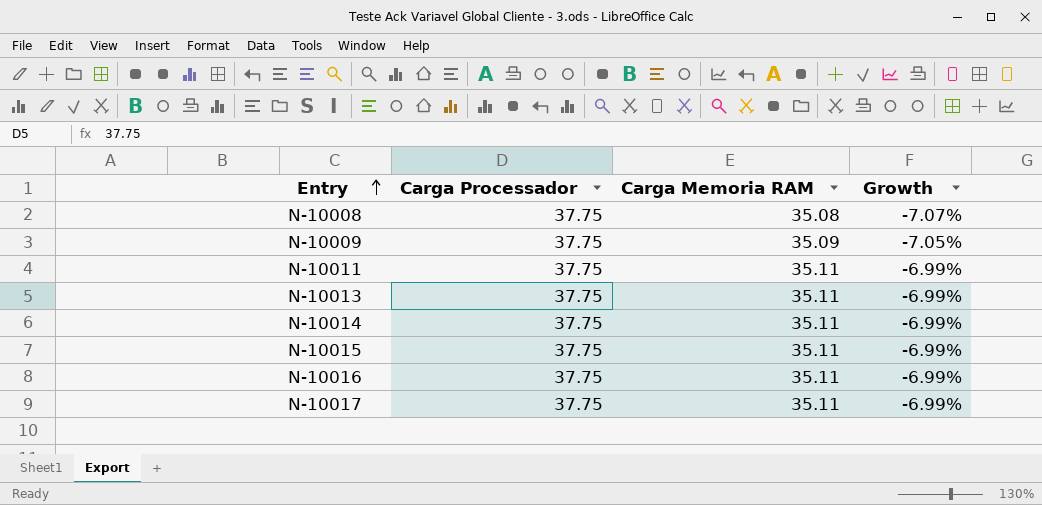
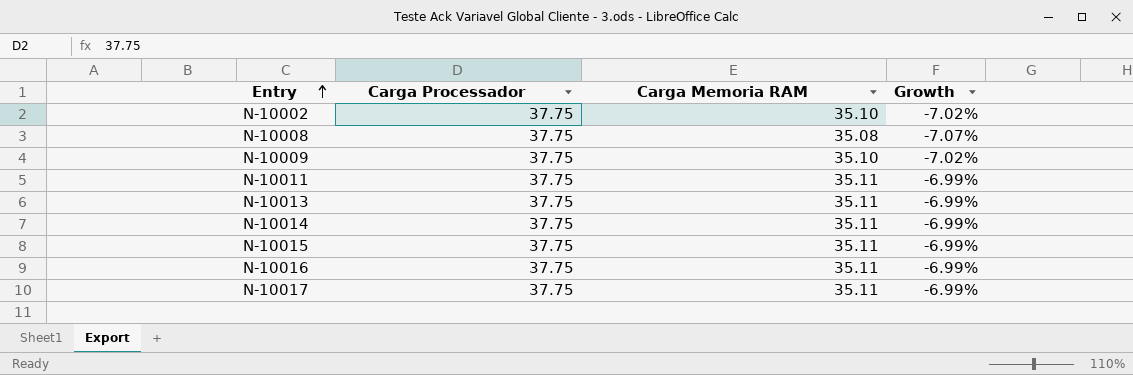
row N-10002: none -> 37.75 | 35.10 | -7.02%
N-10009 | Carga Memoria RAM: 35.09 -> 35.10
N-10009 | Growth: -7.05% -> -7.02%

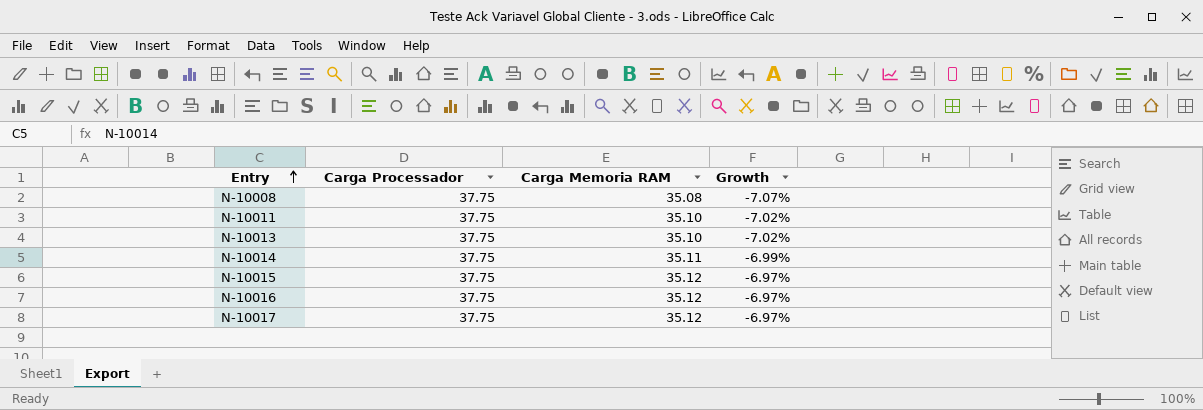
row N-10002: 37.75 | 35.10 | -7.02% -> none
row N-10009: 37.75 | 35.10 | -7.02% -> none
N-10011 | Carga Memoria RAM: 35.11 -> 35.10
N-10011 | Growth: -6.99% -> -7.02%
N-10013 | Carga Memoria RAM: 35.11 -> 35.10
N-10013 | Growth: -6.99% -> -7.02%
N-10015 | Carga Memoria RAM: 35.11 -> 35.12
N-10015 | Growth: -6.99% -> -6.97%
N-10016 | Carga Memoria RAM: 35.11 -> 35.12
N-10016 | Growth: -6.99% -> -6.97%
N-10017 | Carga Memoria RAM: 35.11 -> 35.12
N-10017 | Growth: -6.99% -> -6.97%

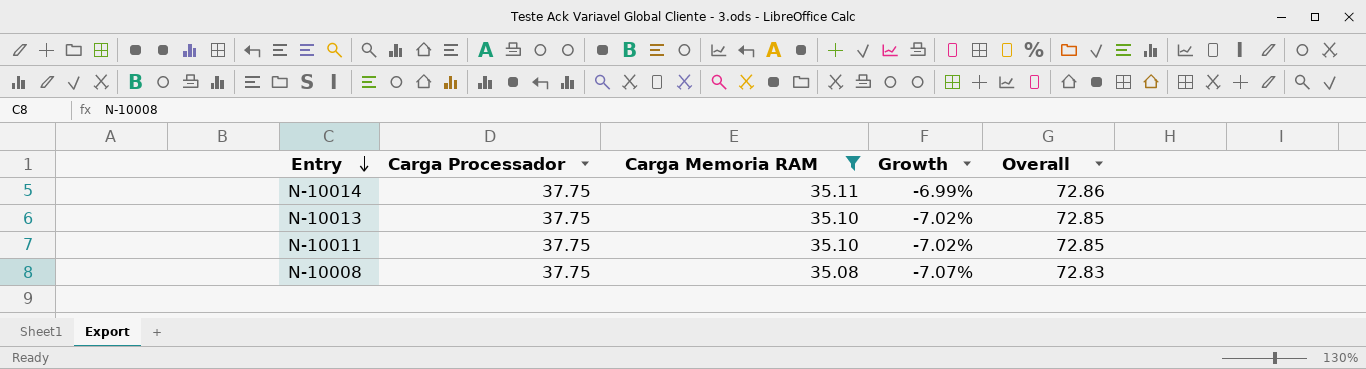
filter: none -> Carga Memoria RAM != 35.12
row order: Entry ascending -> Entry descending
column Overall | formula: none -> [Carga Processador] + [Carga Memoria RAM]

